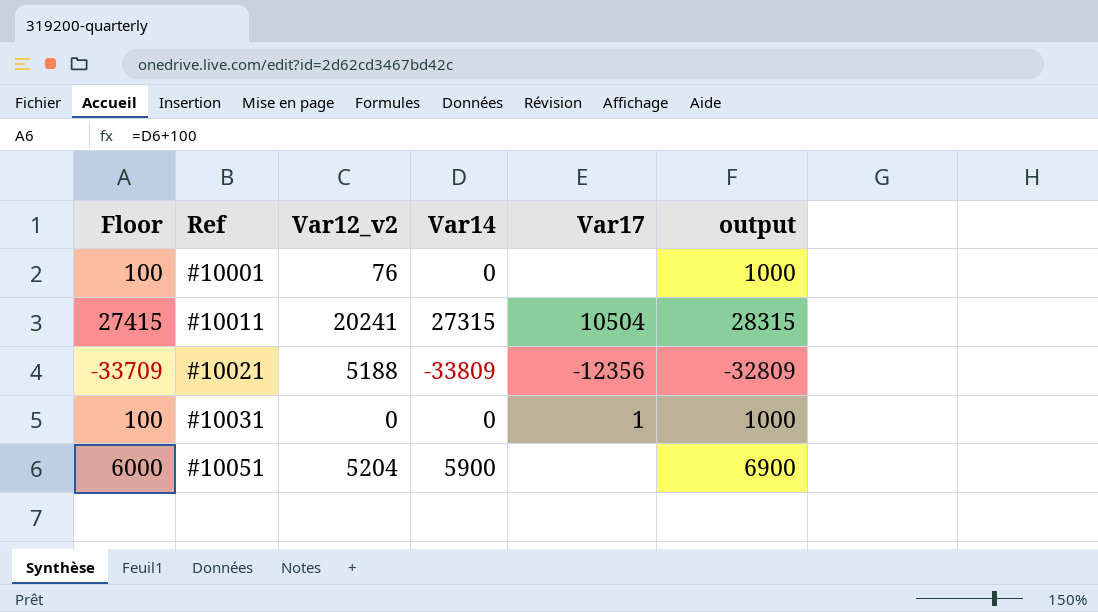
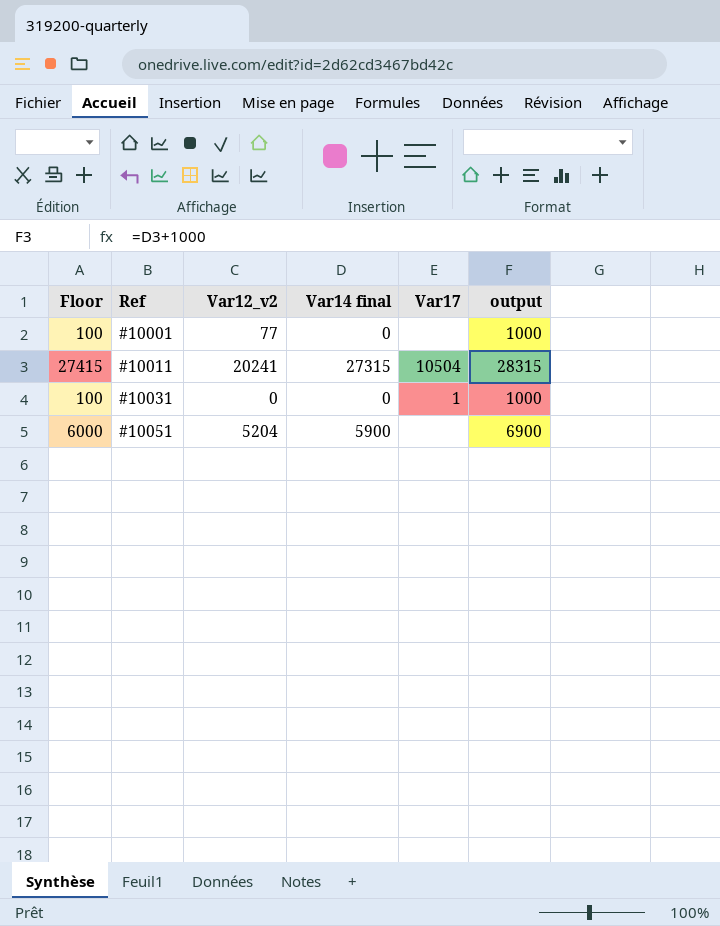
column name: Var14 -> Var14 final
row #10021: -33709 | 5188 | -33809 | -12356 | -32809 -> none
#10001 | Var12_v2: 76 -> 77

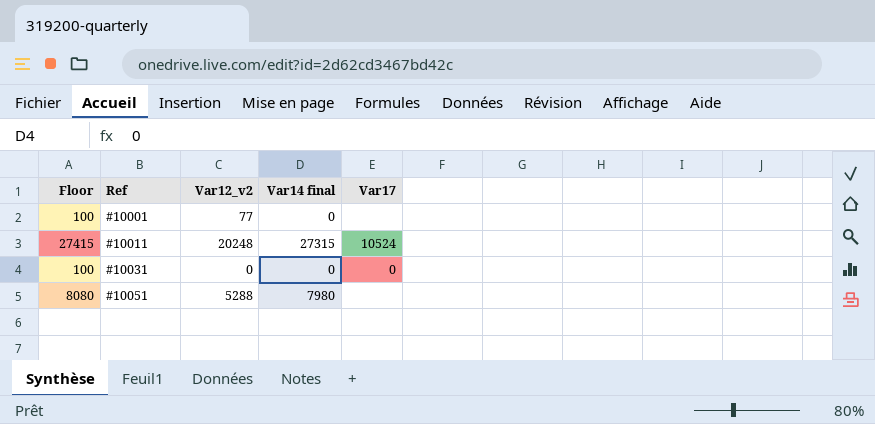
column output | formula: [Var14 final] + 1000 -> none
#10011 | Var12_v2: 20241 -> 20248
#10011 | Var17: 10504 -> 10524
#10031 | Var17: 1 -> 0
#10051 | Floor: 6000 -> 8080
#10051 | Var12_v2: 5204 -> 5288
#10051 | Var14 final: 5900 -> 7980

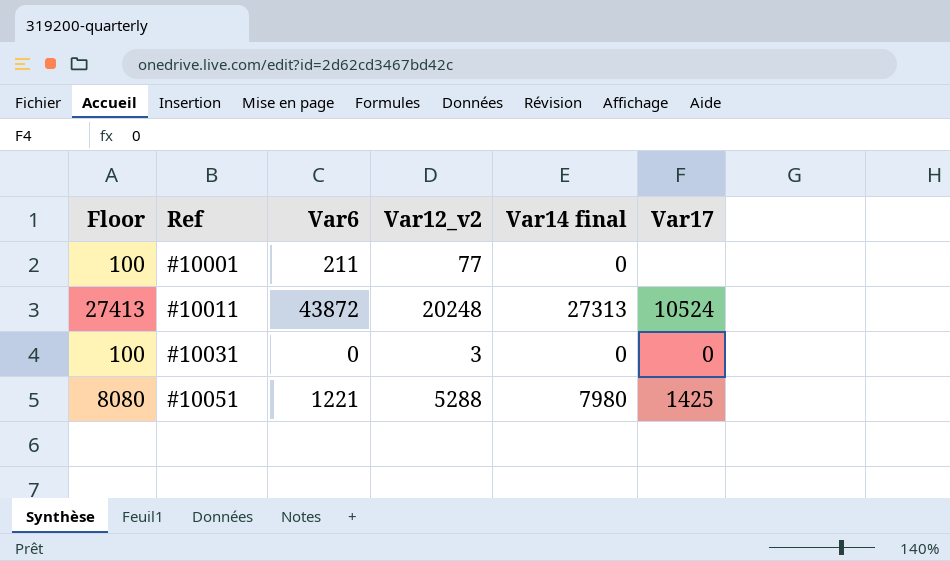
column Var6 | position: none -> 3
#10011 | Floor: 27415 -> 27413
#10011 | Var14 final: 27315 -> 27313
#10031 | Var12_v2: 0 -> 3
#10051 | Var17: none -> 1425

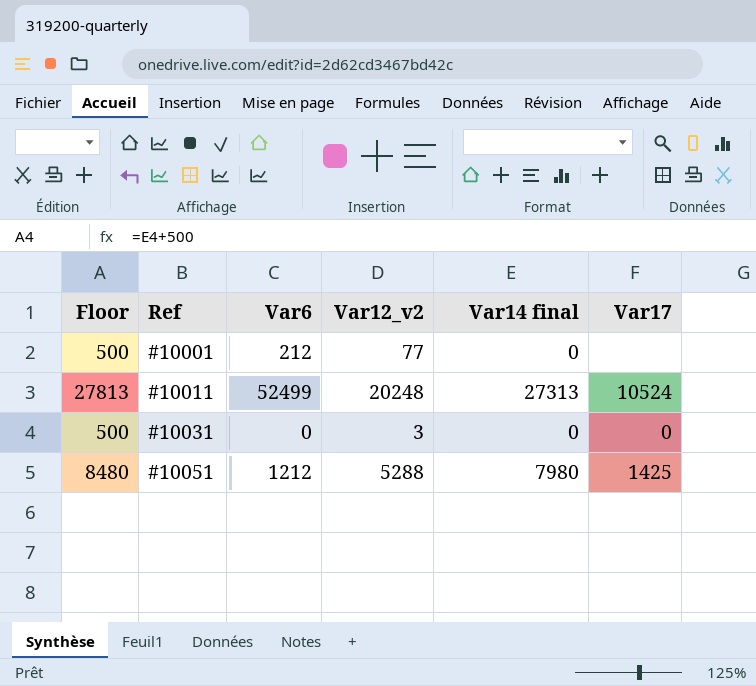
column Floor | formula: [Var14 final] + 100 -> [Var14 final] + 500
#10001 | Var6: 211 -> 212
#10011 | Var6: 43872 -> 52499
#10051 | Var6: 1221 -> 1212

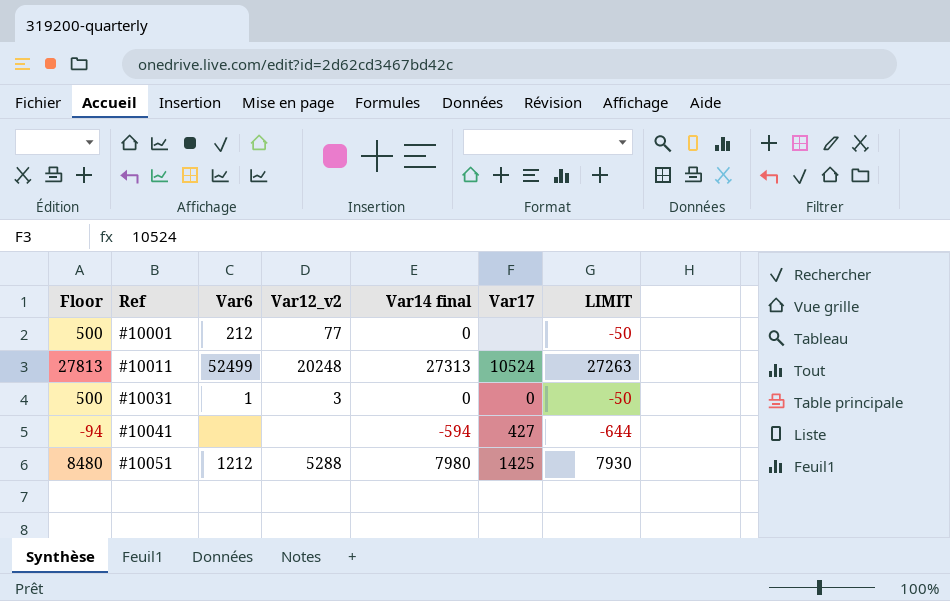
column LIMIT | formula: none -> [Var14 final] - 50
#10031 | Var6: 0 -> 1
row #10041: none -> -94 | none | none | -594 | 427 | -644

